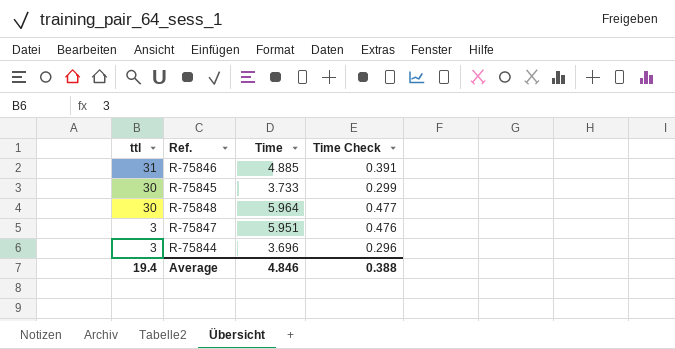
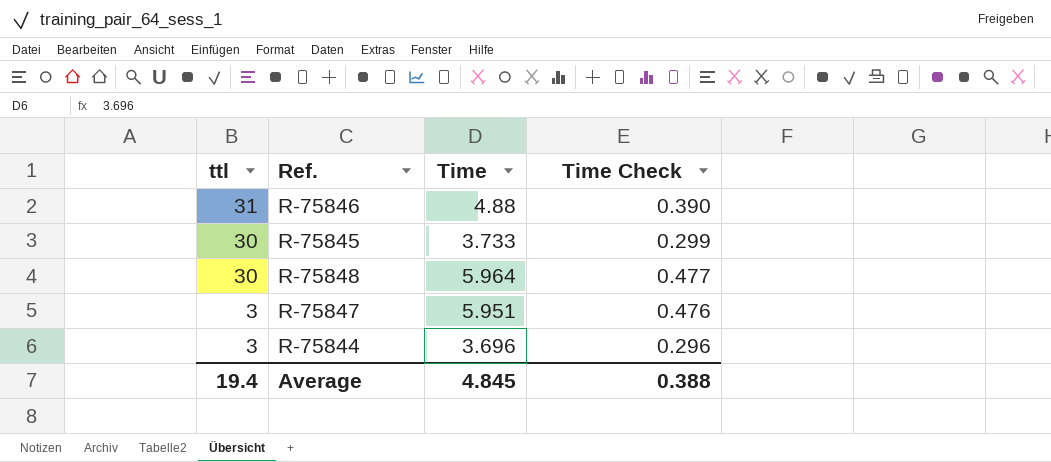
R-75846 | Time: 4.885 -> 4.88
R-75846 | Time Check: 0.391 -> 0.390
Average | Time: 4.846 -> 4.845

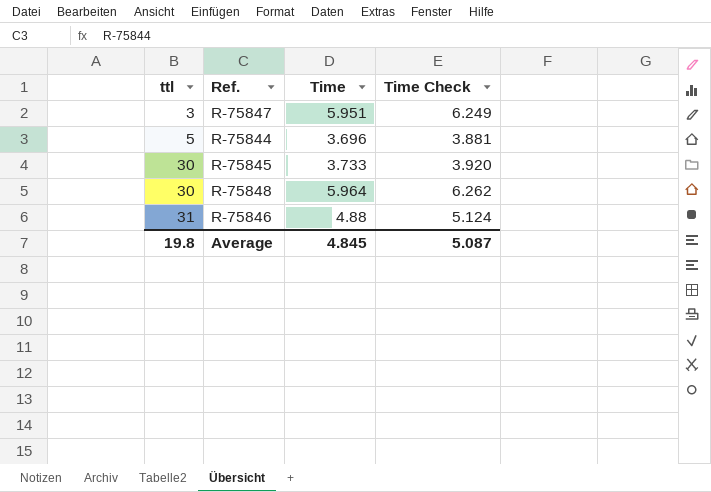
row order: ttl descending -> ttl ascending
column Time Check | formula: [Time] * 0.08 -> [Time] * 1.05
R-75844 | ttl: 3 -> 5
Average | ttl: 19.4 -> 19.8
Average | Time Check: 0.388 -> 5.087

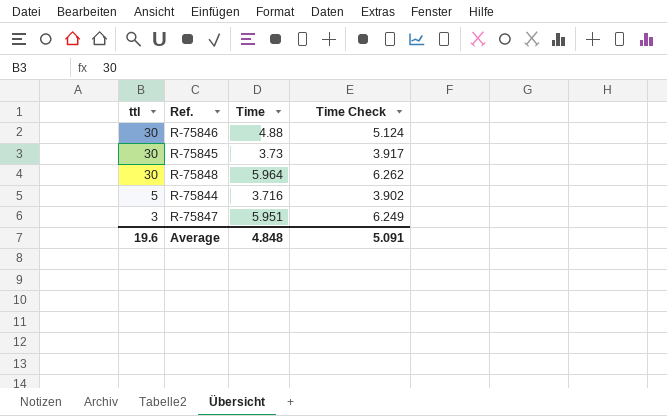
row order: ttl ascending -> ttl descending
R-75846 | ttl: 31 -> 30
R-75845 | Time: 3.733 -> 3.73
R-75845 | Time Check: 3.920 -> 3.917
R-75844 | Time: 3.696 -> 3.716
R-75844 | Time Check: 3.881 -> 3.902
Average | ttl: 19.8 -> 19.6
Average | Time: 4.845 -> 4.848
Average | Time Check: 5.087 -> 5.091

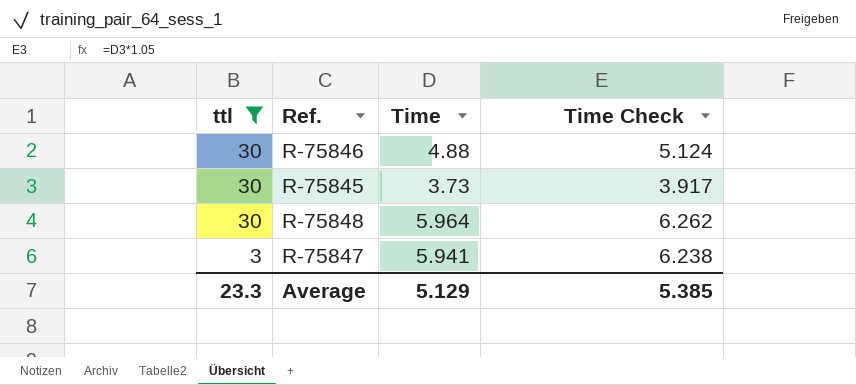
filter: none -> ttl != 5
R-75847 | Time: 5.951 -> 5.941
R-75847 | Time Check: 6.249 -> 6.238
Average | ttl: 19.6 -> 23.3
Average | Time: 4.848 -> 5.129
Average | Time Check: 5.091 -> 5.385

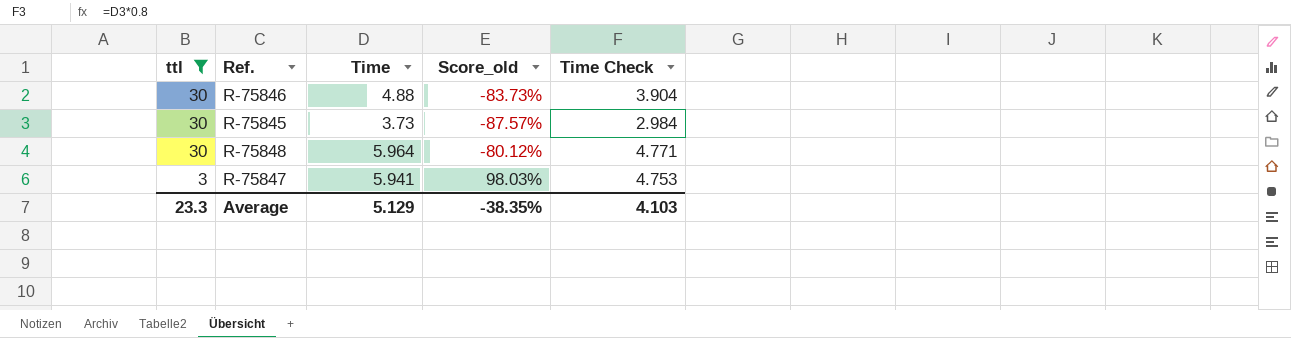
column Score_old | formula: none -> ([Time] - [ttl]) / [ttl]
column Time Check | formula: [Time] * 1.05 -> [Time] * 0.8
Average | Time Check: 5.385 -> 4.103

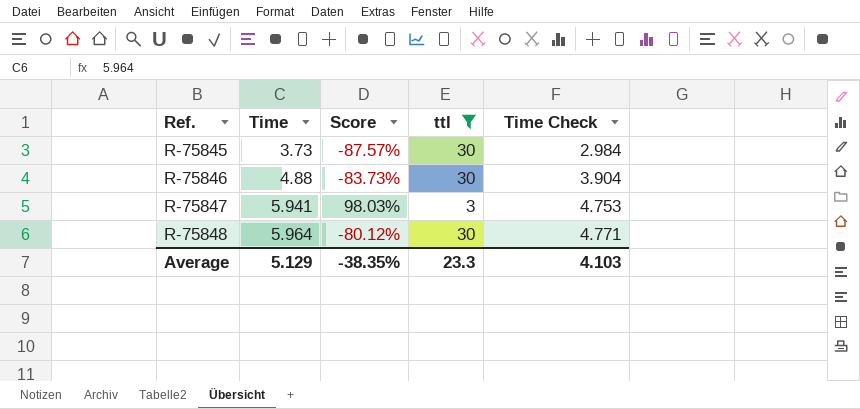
row order: ttl descending -> Ref. ascending
column name: Score_old -> Score
column ttl | position: 1 -> 4

